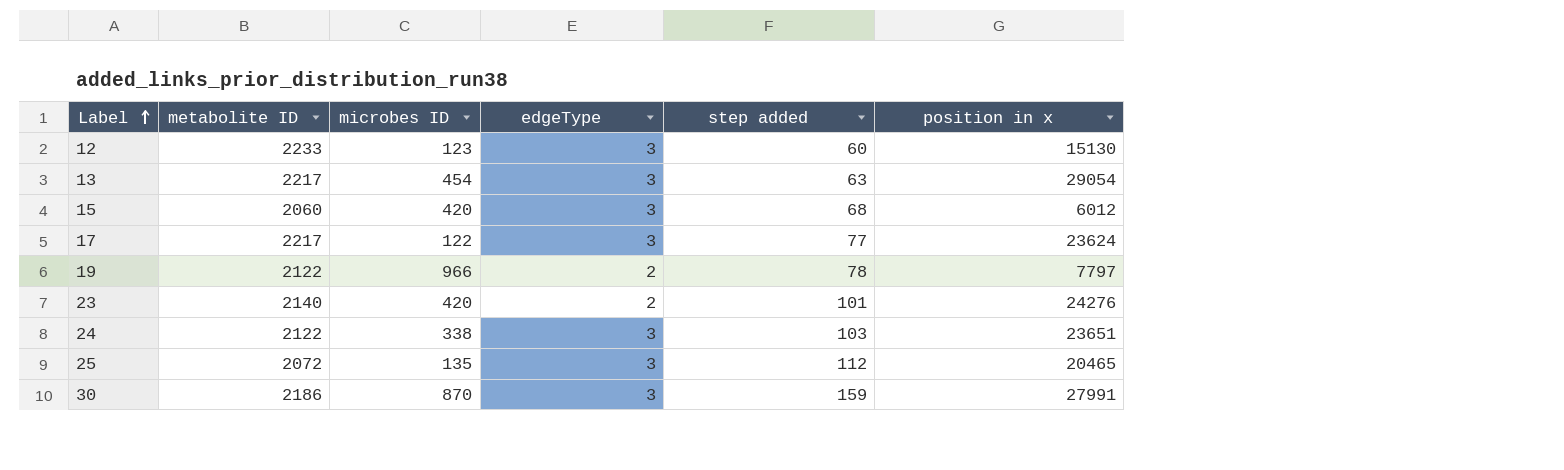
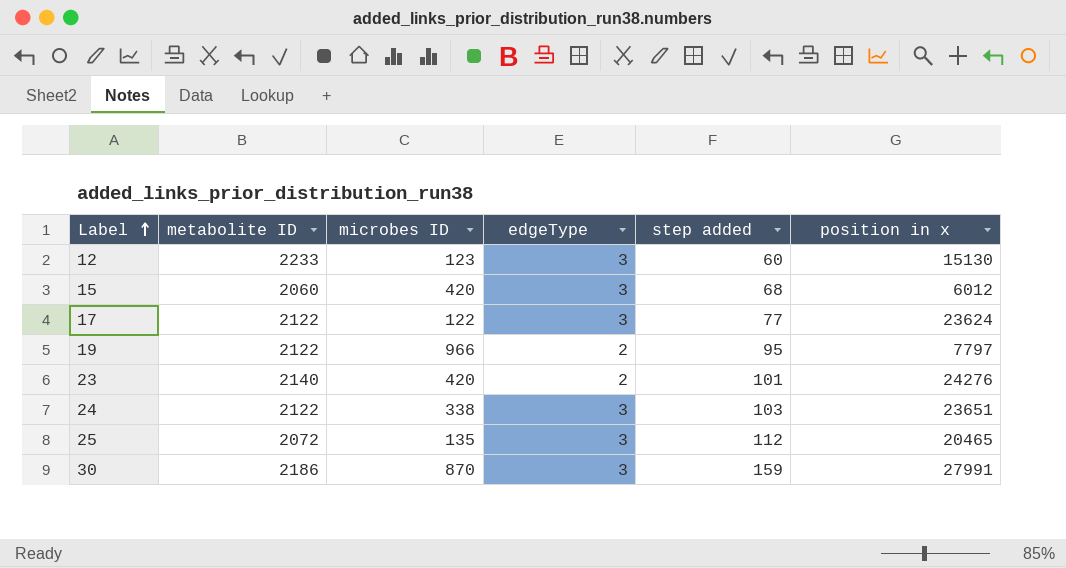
row 13: 2217 | 454 | 3 | 63 | 29054 -> none
17 | metabolite ID: 2217 -> 2122
19 | step added: 78 -> 95

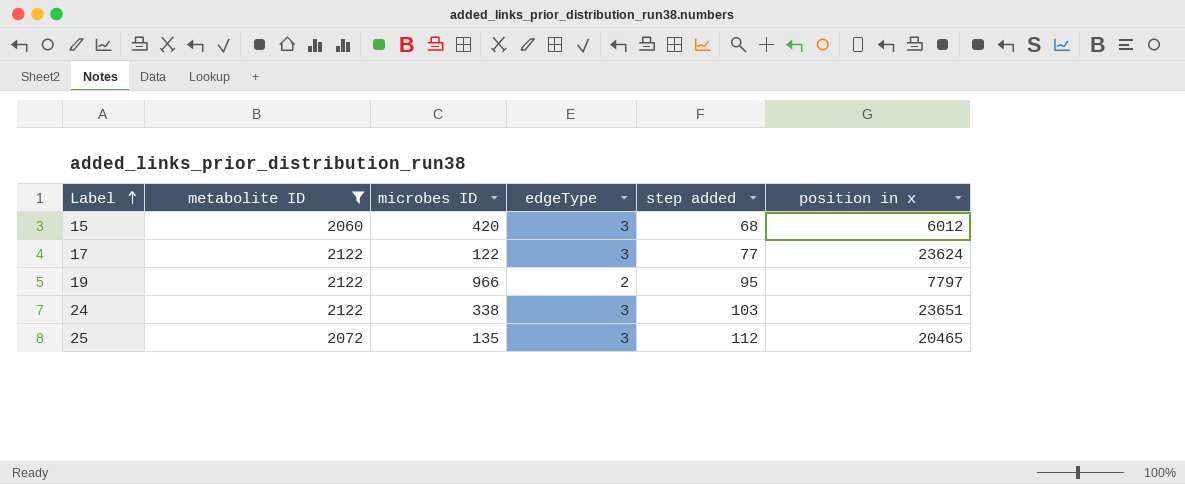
filter: none -> metabolite ID <= 2122

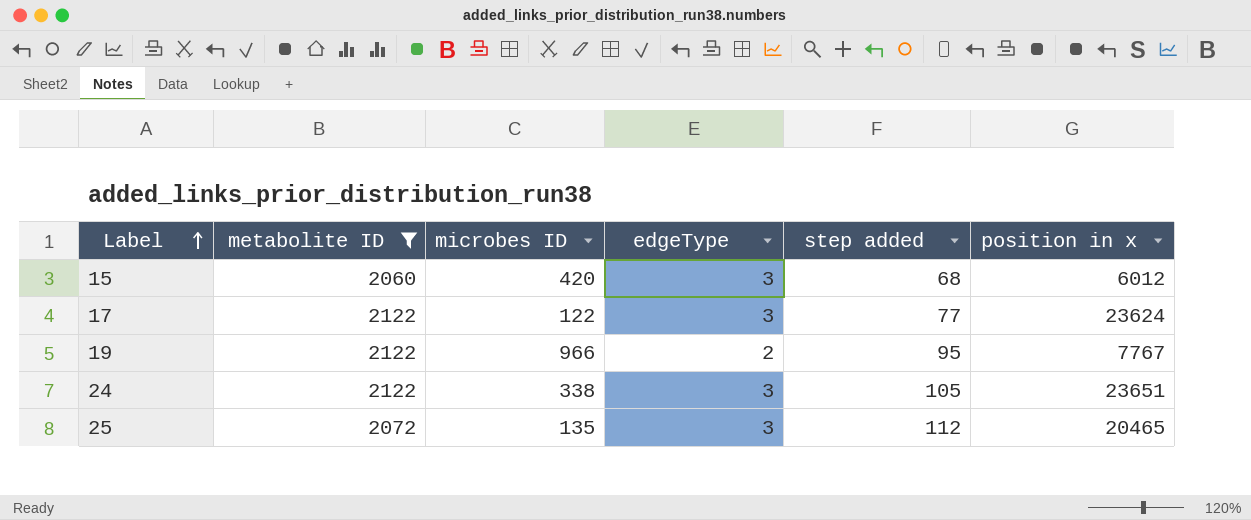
19 | position in x: 7797 -> 7767
24 | step added: 103 -> 105

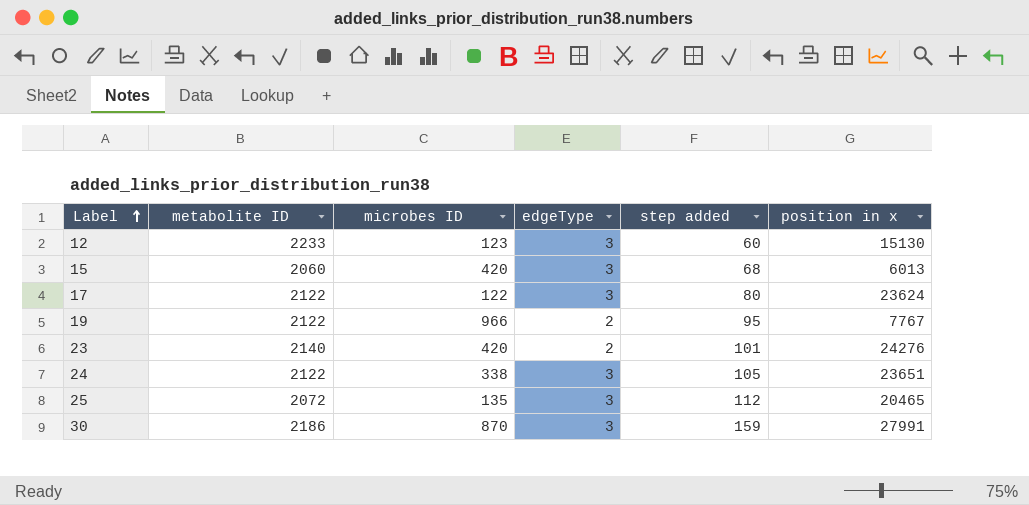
filter: metabolite ID <= 2122 -> none
15 | position in x: 6012 -> 6013
17 | step added: 77 -> 80

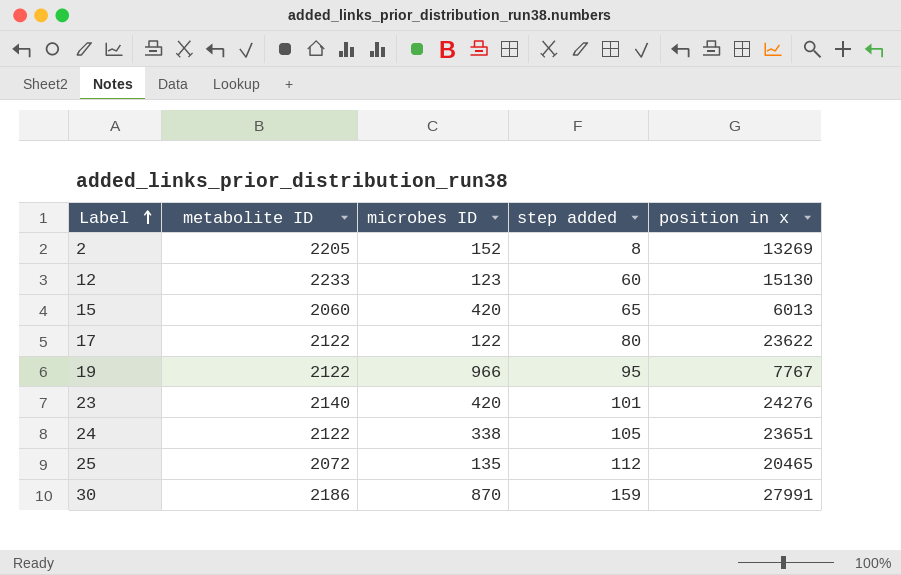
column edgeType | position: 4 -> none
row 2: none -> 2205 | 152 | 8 | 13269
15 | step added: 68 -> 65
17 | position in x: 23624 -> 23622

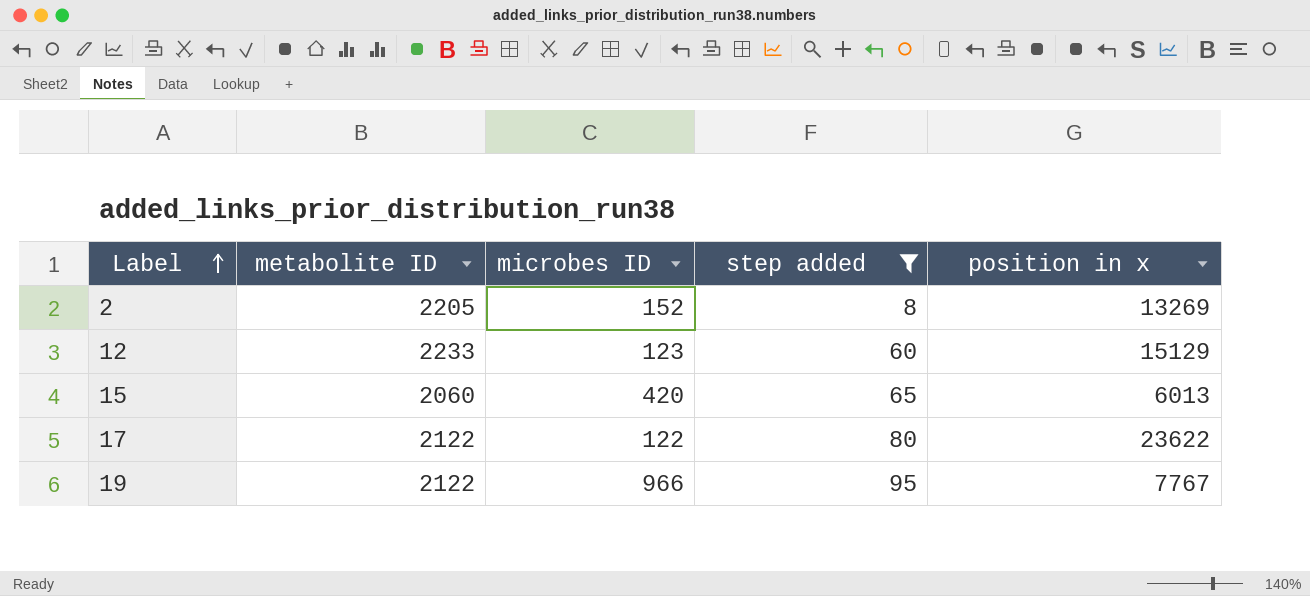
filter: none -> step added <= 95
12 | position in x: 15130 -> 15129

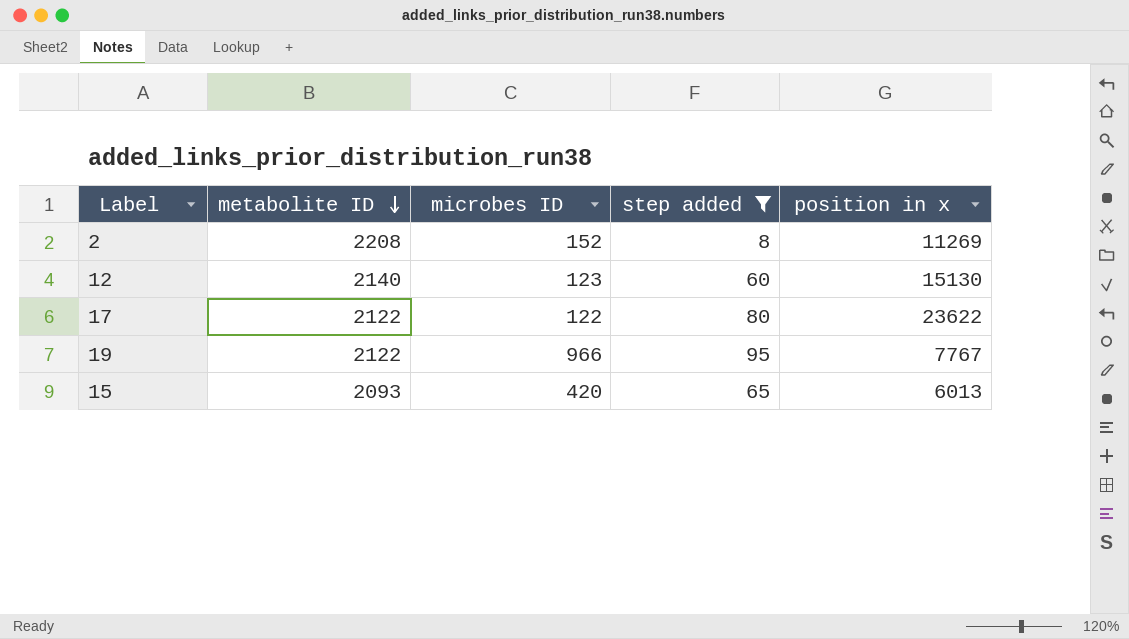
row order: Label ascending -> metabolite ID descending
2 | metabolite ID: 2205 -> 2208
2 | position in x: 13269 -> 11269
12 | metabolite ID: 2233 -> 2140
12 | position in x: 15129 -> 15130
15 | metabolite ID: 2060 -> 2093

